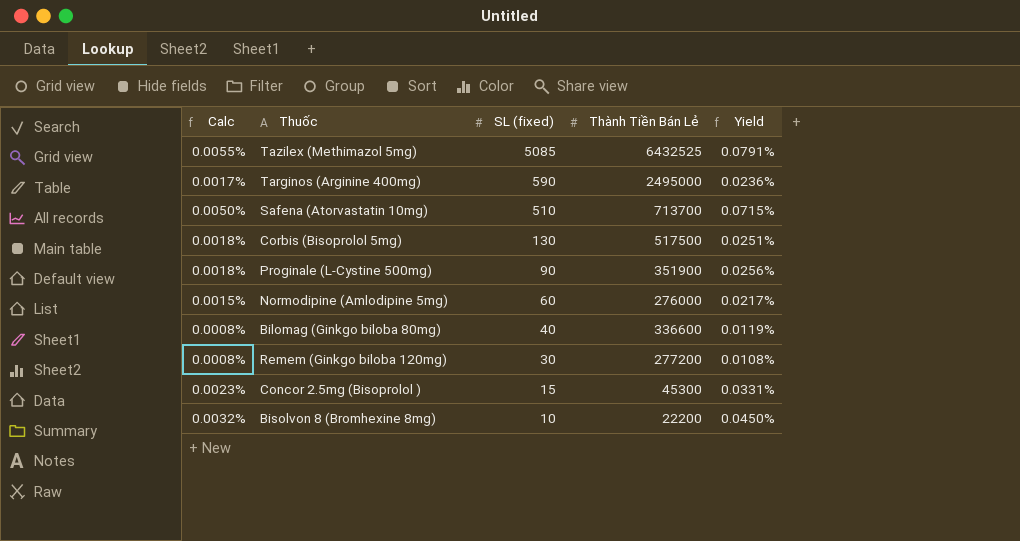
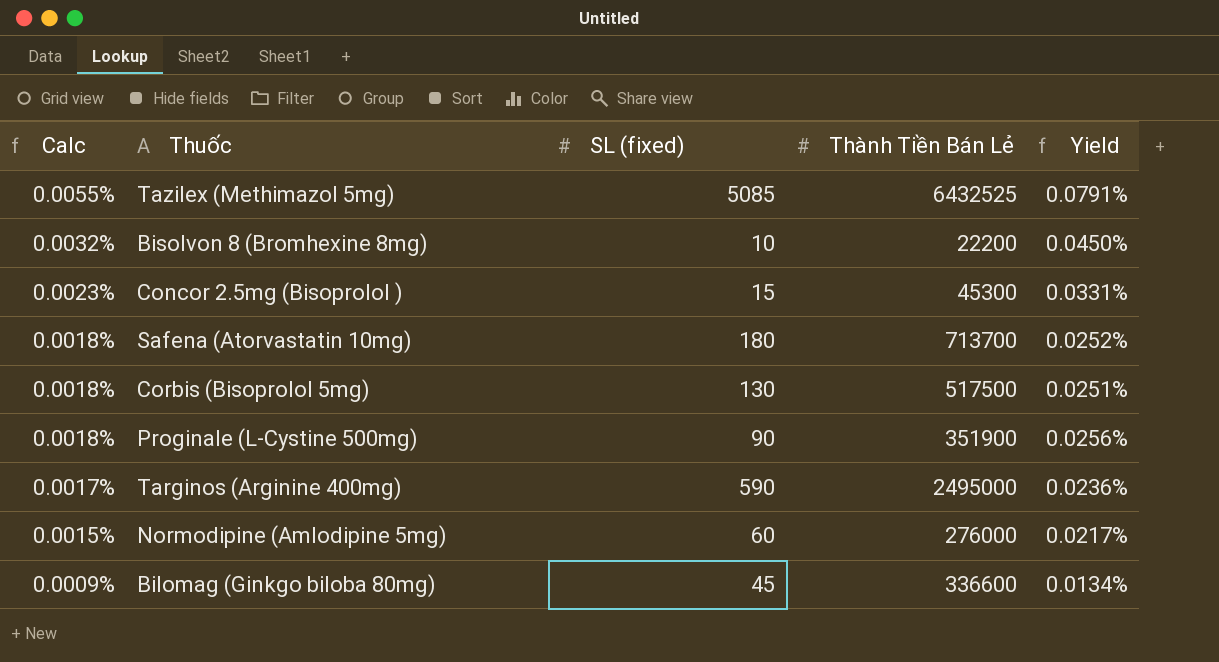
row order: SL (fixed) descending -> Calc descending
row Remem (Ginkgo biloba 120mg): 0.0008% | 30 | 277200 | 0.0108% -> none
Safena (Atorvastatin 10mg) | Calc: 0.0050% -> 0.0018%
Safena (Atorvastatin 10mg) | SL (fixed): 510 -> 180
Safena (Atorvastatin 10mg) | Yield: 0.0715% -> 0.0252%
Bilomag (Ginkgo biloba 80mg) | Calc: 0.0008% -> 0.0009%
Bilomag (Ginkgo biloba 80mg) | SL (fixed): 40 -> 45
Bilomag (Ginkgo biloba 80mg) | Yield: 0.0119% -> 0.0134%

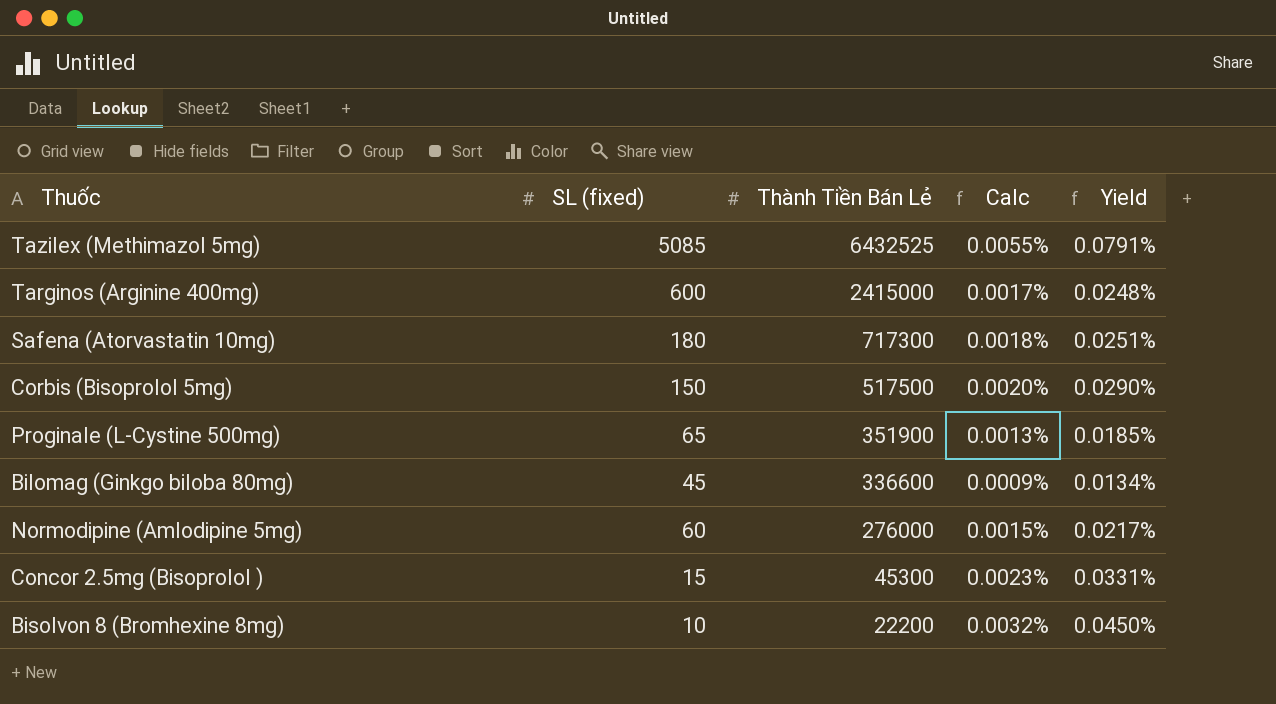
row order: Calc descending -> Thành Tiền Bán Lẻ descending
column Calc | position: 1 -> 4
Targinos (Arginine 400mg) | SL (fixed): 590 -> 600
Targinos (Arginine 400mg) | Thành Tiền Bán Lẻ: 2495000 -> 2415000
Targinos (Arginine 400mg) | Yield: 0.0236% -> 0.0248%
Safena (Atorvastatin 10mg) | Thành Tiền Bán Lẻ: 713700 -> 717300
Safena (Atorvastatin 10mg) | Yield: 0.0252% -> 0.0251%
Corbis (Bisoprolol 5mg) | SL (fixed): 130 -> 150
Corbis (Bisoprolol 5mg) | Calc: 0.0018% -> 0.0020%
Corbis (Bisoprolol 5mg) | Yield: 0.0251% -> 0.0290%
Proginale (L-Cystine 500mg) | SL (fixed): 90 -> 65
Proginale (L-Cystine 500mg) | Calc: 0.0018% -> 0.0013%
Proginale (L-Cystine 500mg) | Yield: 0.0256% -> 0.0185%

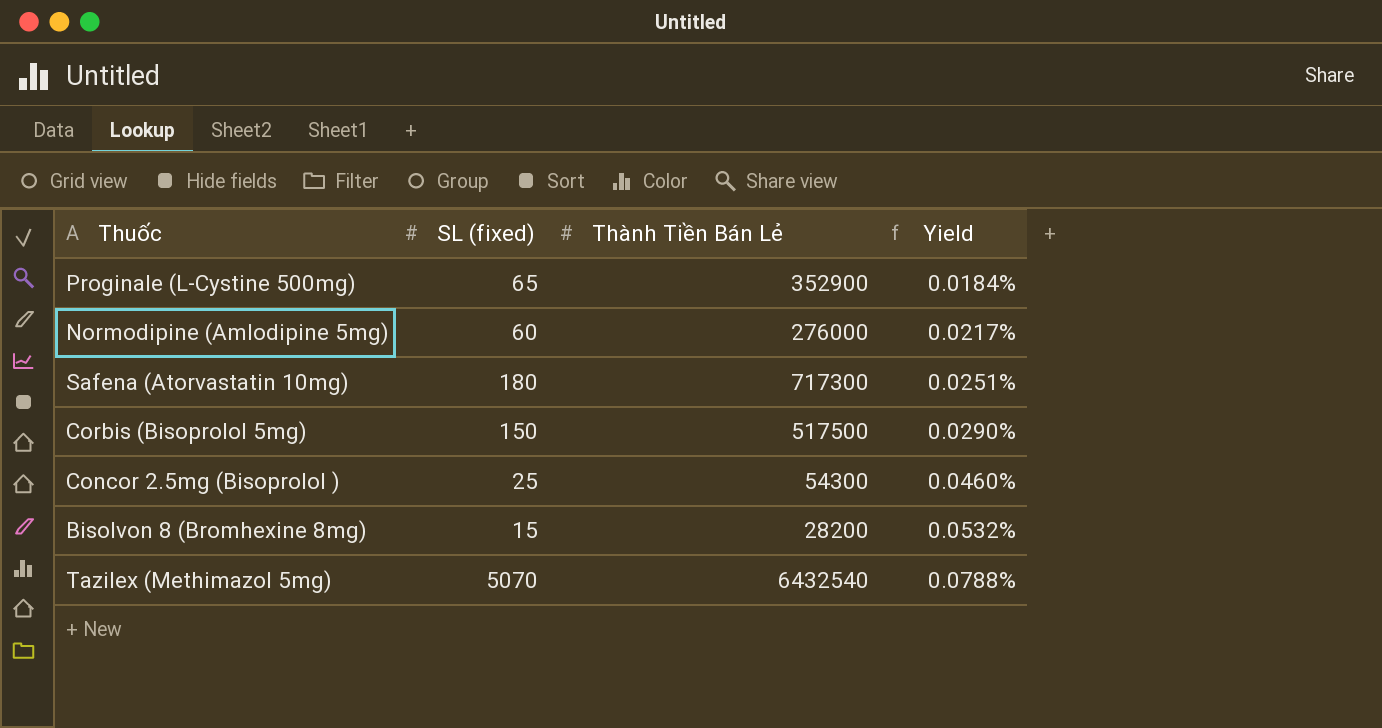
row order: Thành Tiền Bán Lẻ descending -> Yield ascending
column Calc | formula: [Yield] * 0.07 -> none
row Targinos (Arginine 400mg): 600 | 2415000 | 0.0017% | 0.0248% -> none
row Bilomag (Ginkgo biloba 80mg): 45 | 336600 | 0.0009% | 0.0134% -> none
Proginale (L-Cystine 500mg) | Thành Tiền Bán Lẻ: 351900 -> 352900
Proginale (L-Cystine 500mg) | Yield: 0.0185% -> 0.0184%
Concor 2.5mg (Bisoprolol ) | SL (fixed): 15 -> 25
Concor 2.5mg (Bisoprolol ) | Thành Tiền Bán Lẻ: 45300 -> 54300
Concor 2.5mg (Bisoprolol ) | Yield: 0.0331% -> 0.0460%
Bisolvon 8 (Bromhexine 8mg) | SL (fixed): 10 -> 15
Bisolvon 8 (Bromhexine 8mg) | Thành Tiền Bán Lẻ: 22200 -> 28200
Bisolvon 8 (Bromhexine 8mg) | Yield: 0.0450% -> 0.0532%
Tazilex (Methimazol 5mg) | SL (fixed): 5085 -> 5070
Tazilex (Methimazol 5mg) | Thành Tiền Bán Lẻ: 6432525 -> 6432540
Tazilex (Methimazol 5mg) | Yield: 0.0791% -> 0.0788%

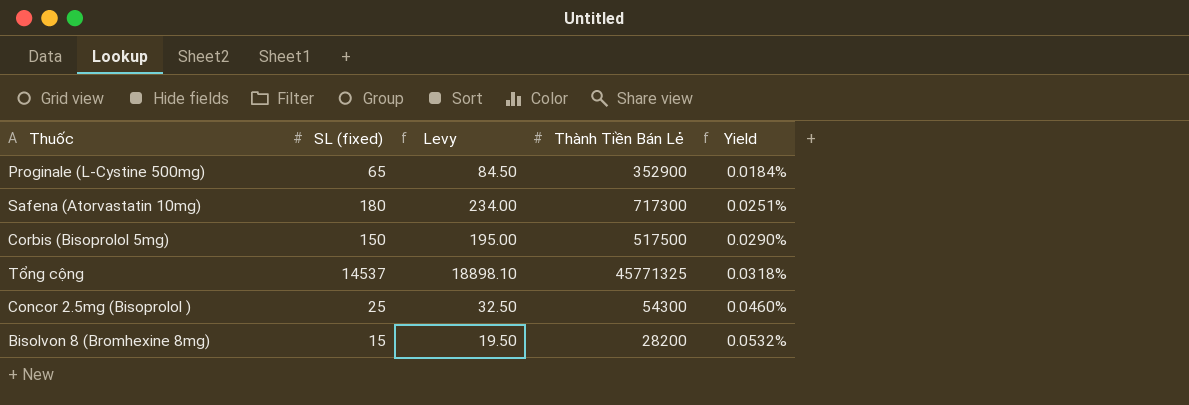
column Levy | formula: none -> [SL (fixed)] * 1.3
row Normodipine (Amlodipine 5mg): 60 | 276000 | 0.0217% -> none
row Tazilex (Methimazol 5mg): 5070 | 6432540 | 0.0788% -> none
row Tổng cộng: none -> 14537 | 18898.10 | 45771325 | 0.0318%

